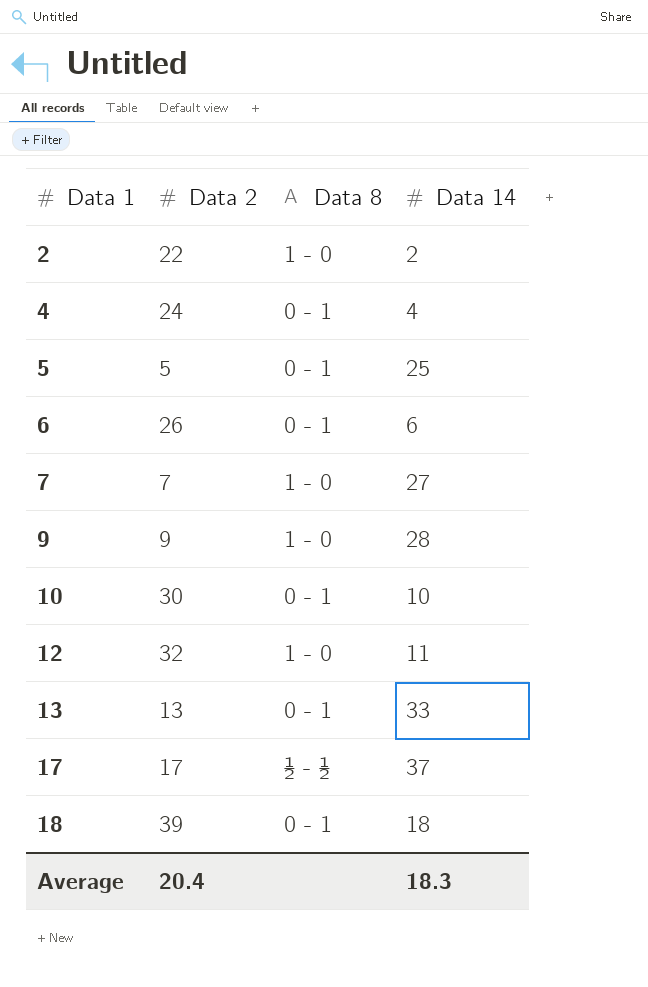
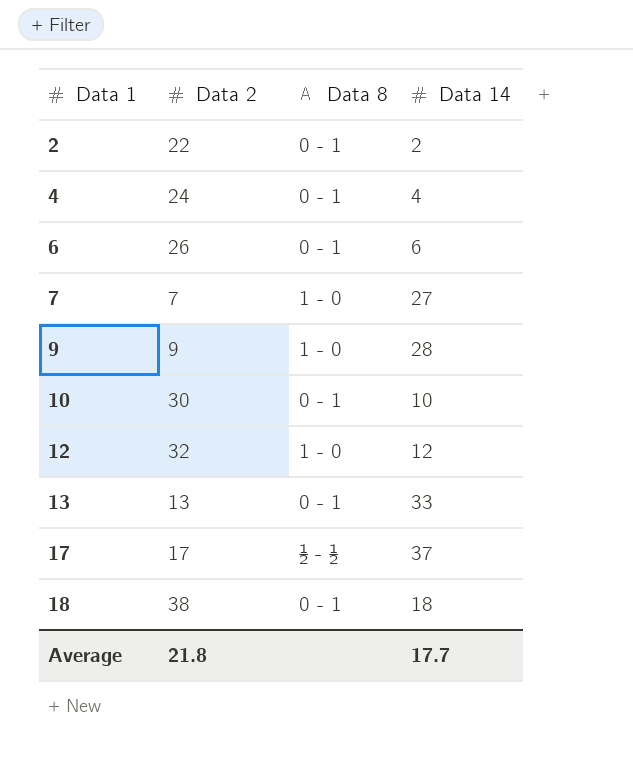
row 5: 5 | 0 - 1 | 25 -> none
2 | Data 8: 1 - 0 -> 0 - 1
12 | Data 14: 11 -> 12
18 | Data 2: 39 -> 38
Average | Data 2: 20.4 -> 21.8
Average | Data 14: 18.3 -> 17.7

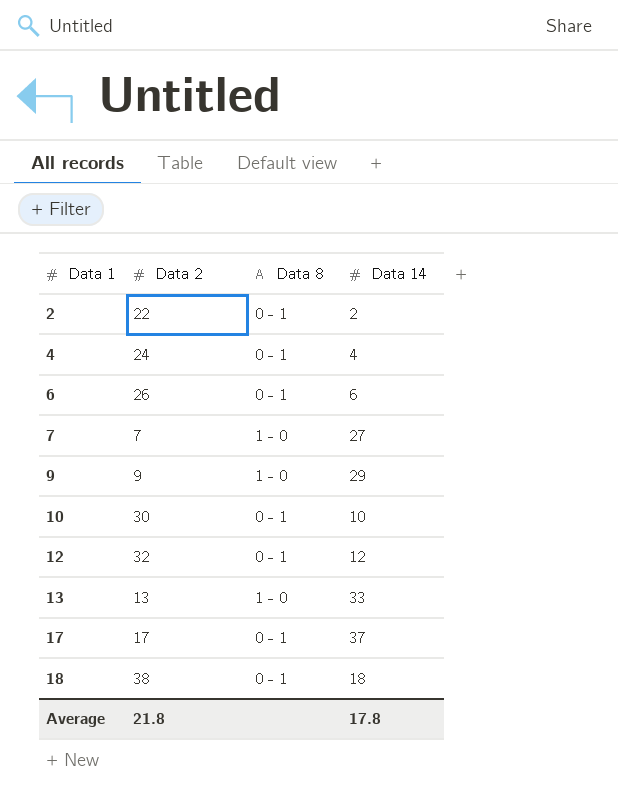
9 | Data 14: 28 -> 29
12 | Data 8: 1 - 0 -> 0 - 1
13 | Data 8: 0 - 1 -> 1 - 0
17 | Data 8: ½ - ½ -> 0 - 1
Average | Data 14: 17.7 -> 17.8

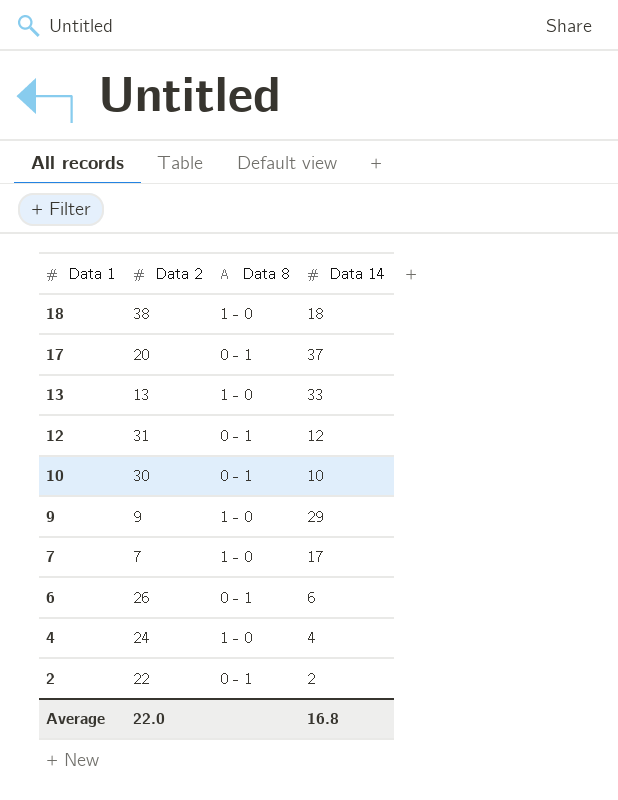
row order: Data 1 ascending -> Data 1 descending
18 | Data 8: 0 - 1 -> 1 - 0
17 | Data 2: 17 -> 20
12 | Data 2: 32 -> 31
7 | Data 14: 27 -> 17
4 | Data 8: 0 - 1 -> 1 - 0
Average | Data 2: 21.8 -> 22.0
Average | Data 14: 17.8 -> 16.8

